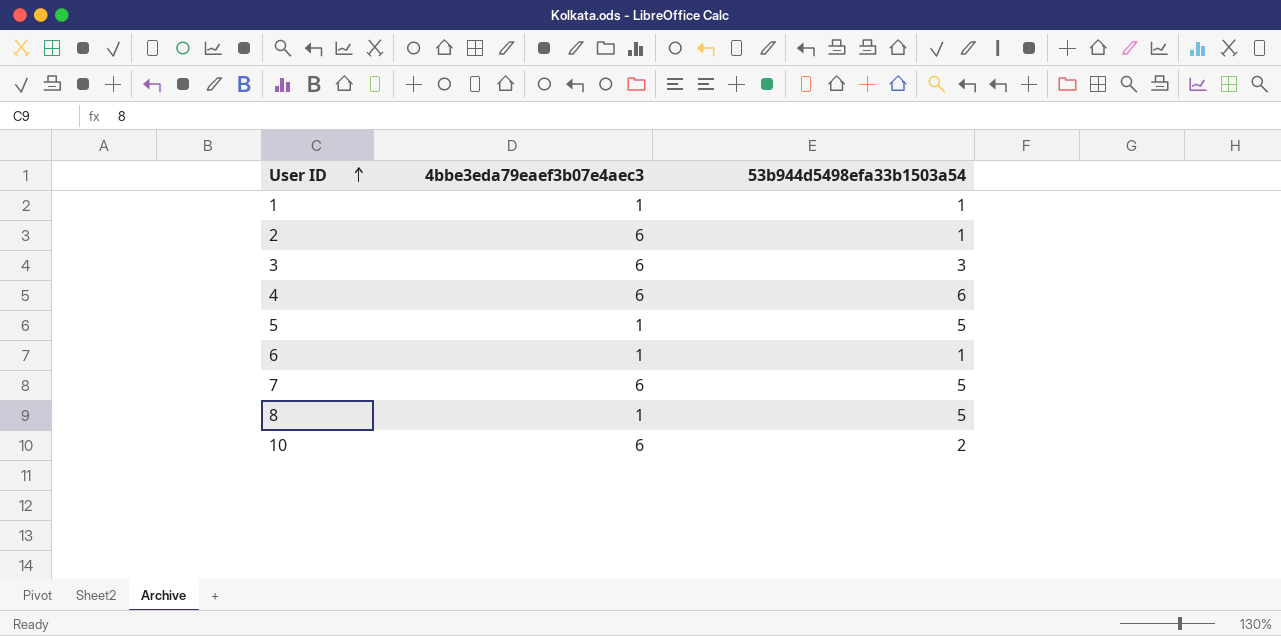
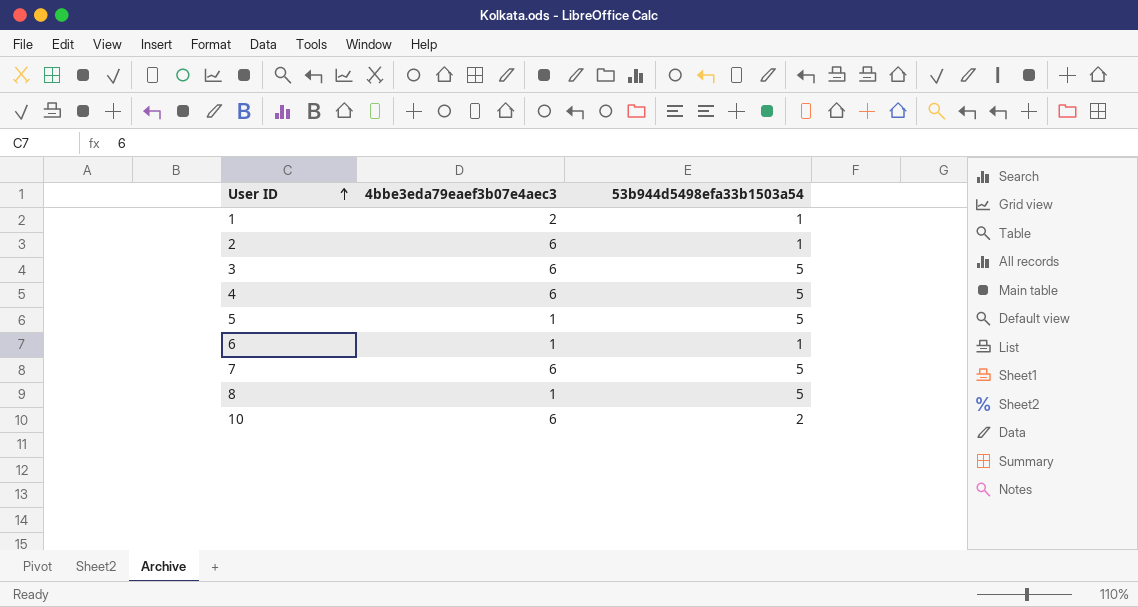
1 | 4bbe3eda79eaef3b07e4aec3: 1 -> 2
3 | 53b944d5498efa33b1503a54: 3 -> 5
4 | 53b944d5498efa33b1503a54: 6 -> 5

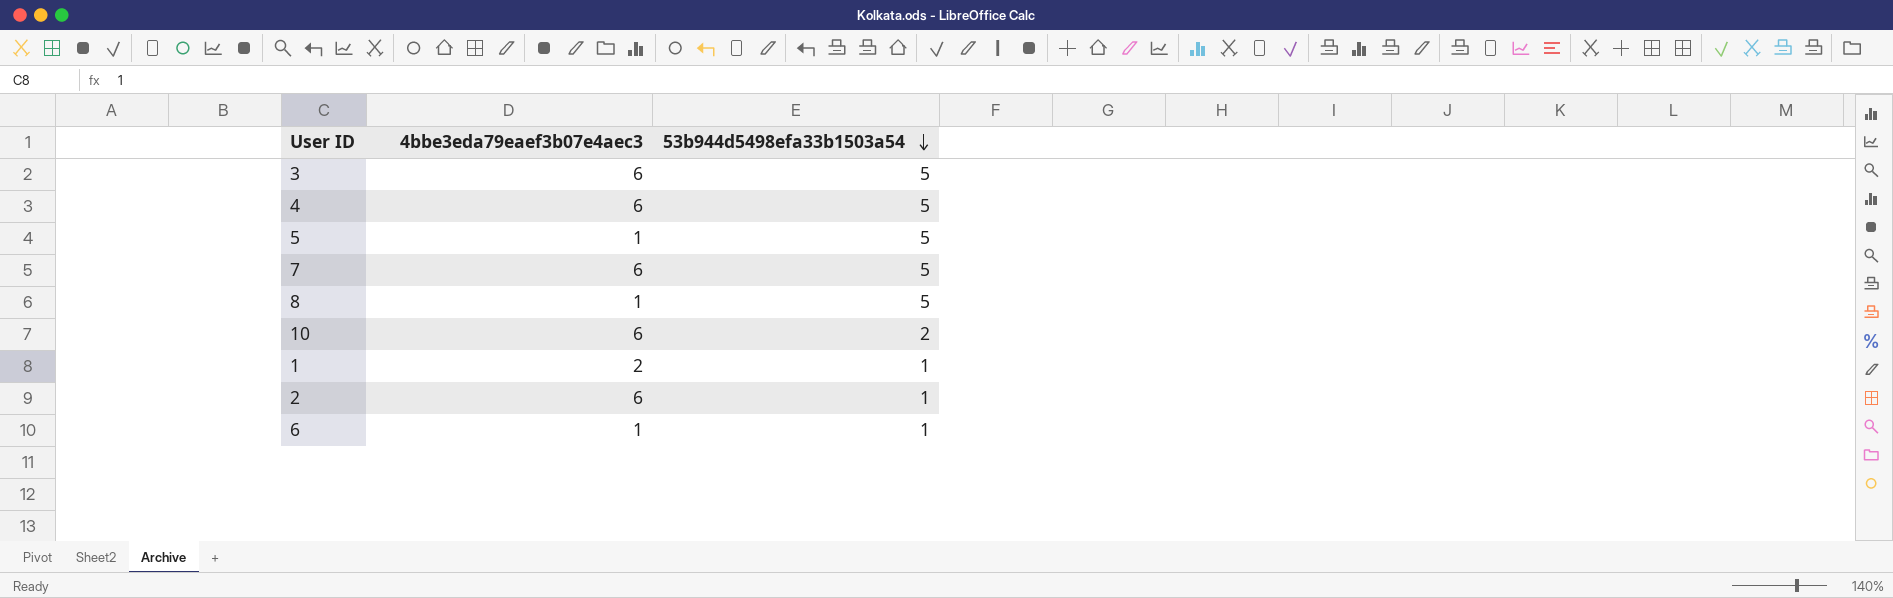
row order: User ID ascending -> 53b944d5498efa33b1503a54 descending

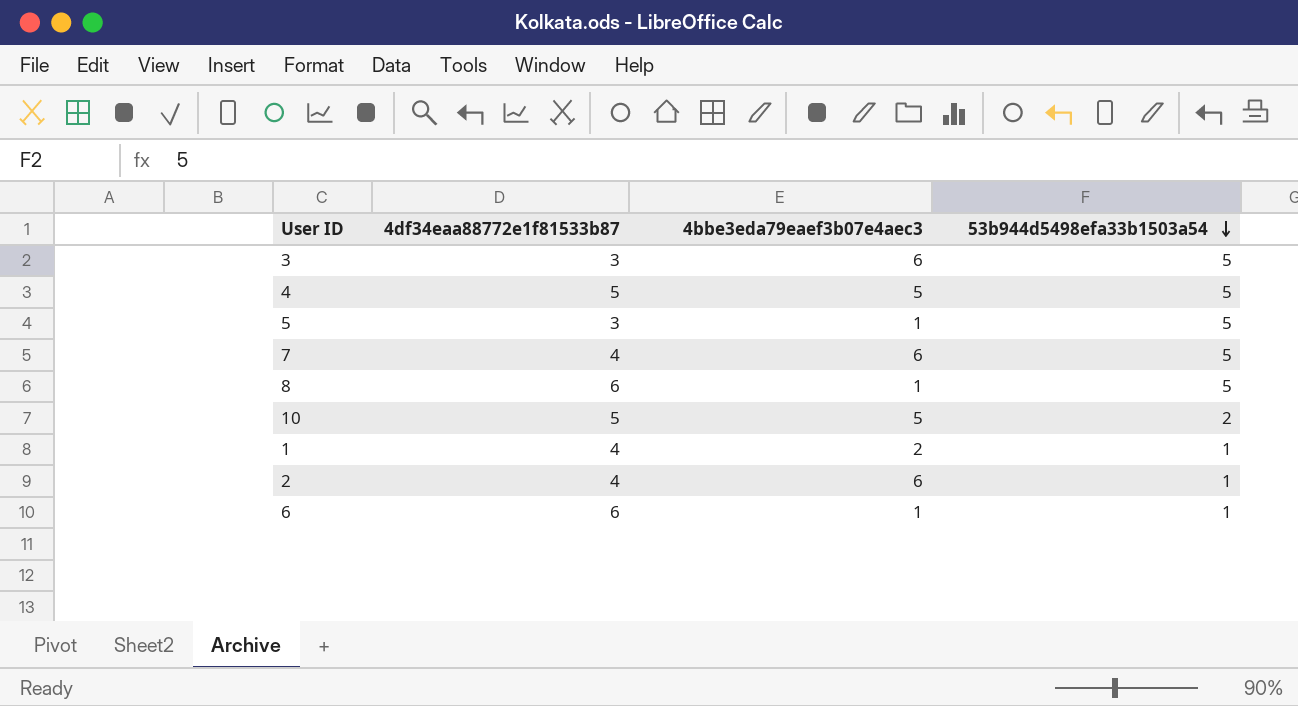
column 4df34eaa88772e1f81533b87 | position: none -> 2
4 | 4bbe3eda79eaef3b07e4aec3: 6 -> 5
10 | 4bbe3eda79eaef3b07e4aec3: 6 -> 5

